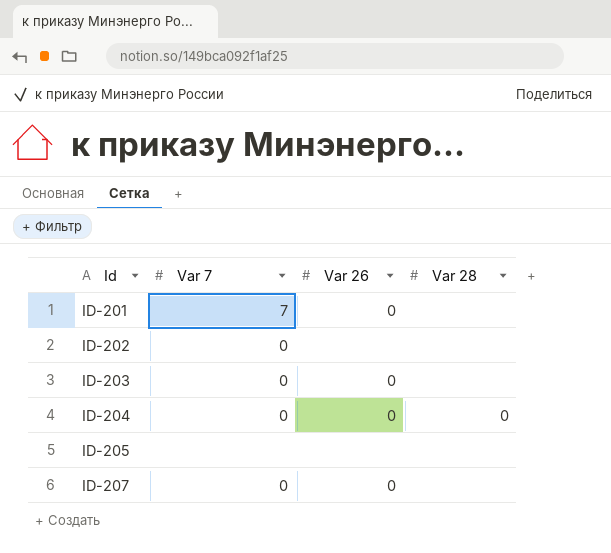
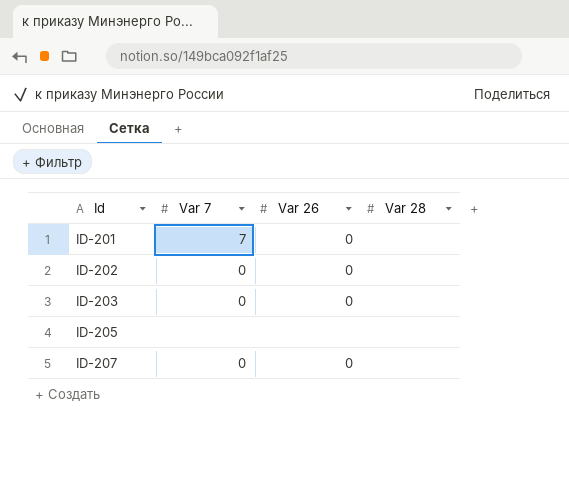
row ID-204: 0 | 0 | 0 -> none
ID-202 | Var 26: none -> 0

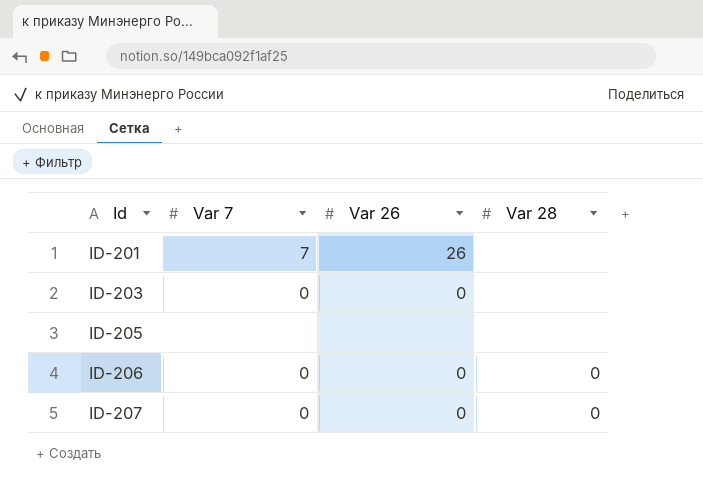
row ID-202: 0 | 0 | none -> none
ID-201 | Var 26: 0 -> 26
row ID-206: none -> 0 | 0 | 0
ID-207 | Var 28: none -> 0

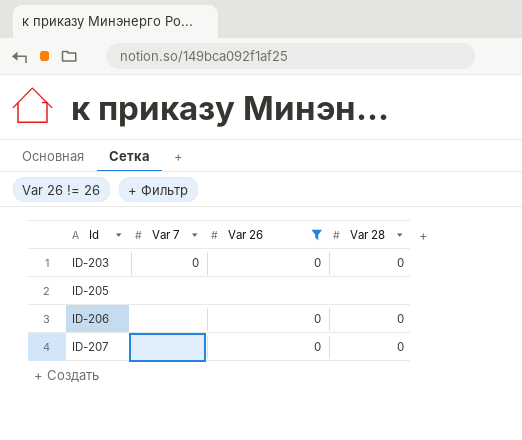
filter: none -> Var 26 != 26
ID-203 | Var 28: none -> 0
ID-206 | Var 7: 0 -> none
ID-207 | Var 7: 0 -> none

